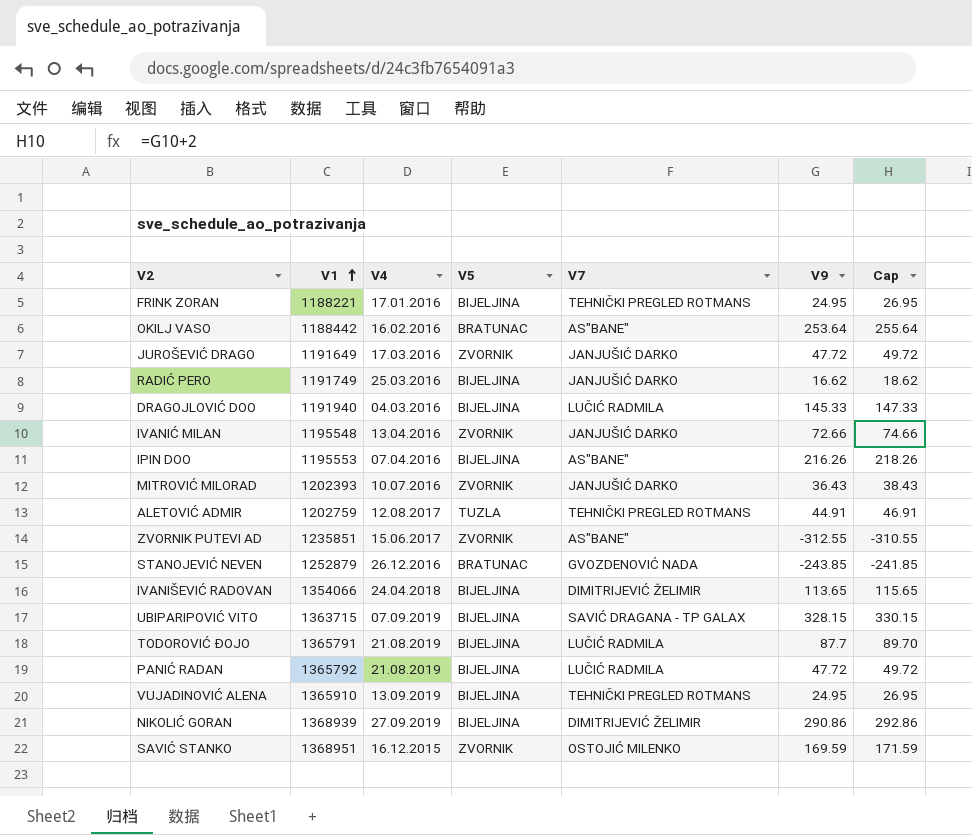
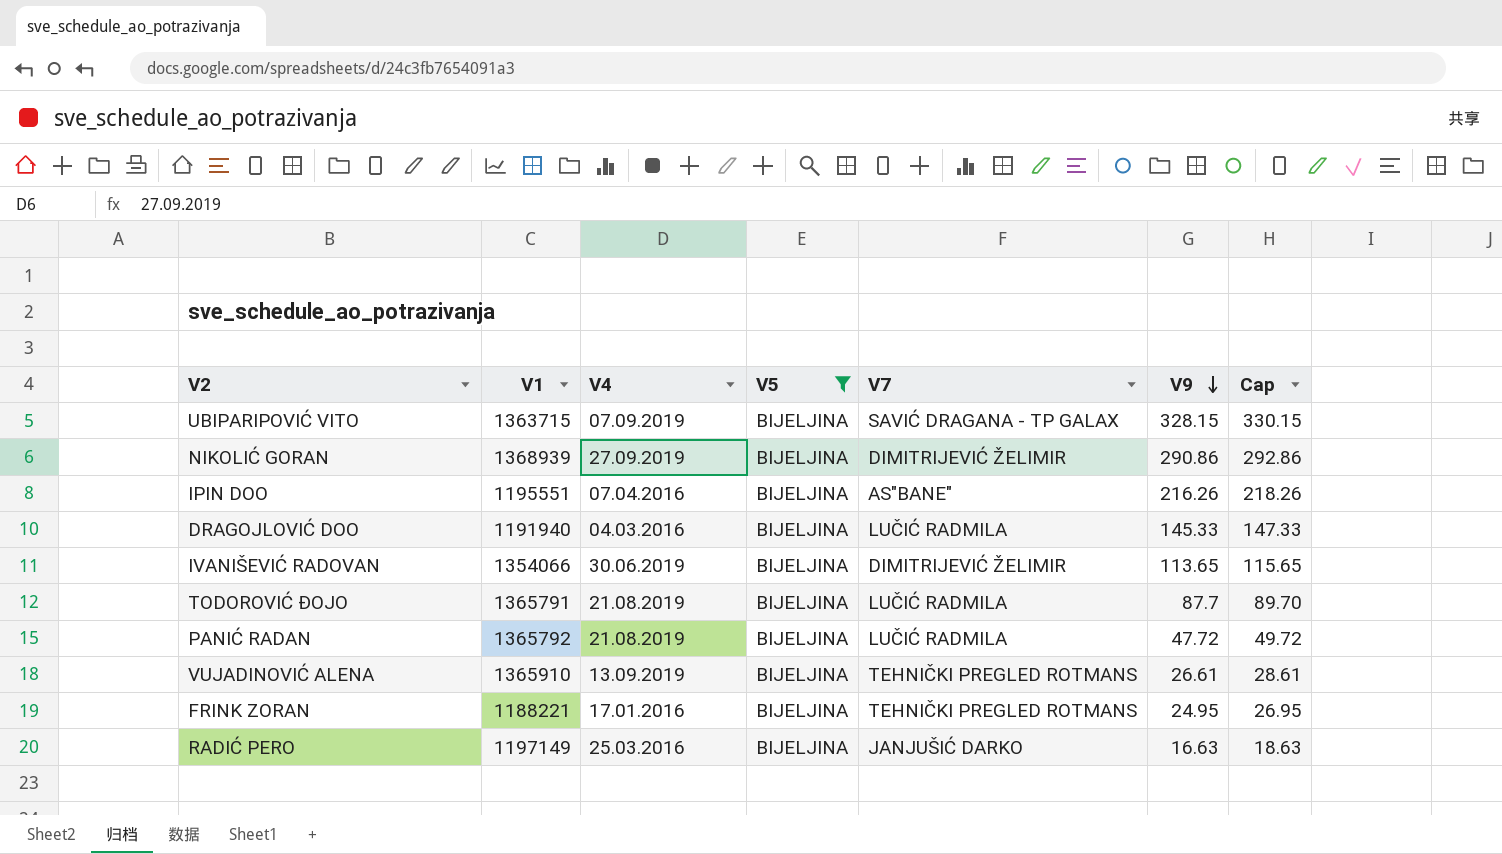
filter: none -> V5 = BIJELJINA
row order: V1 ascending -> V9 descending
IPIN DOO | V1: 1195553 -> 1195551
IVANIŠEVIĆ RADOVAN | V4: 24.04.2018 -> 30.06.2019
VUJADINOVIĆ ALENA | V9: 24.95 -> 26.61
VUJADINOVIĆ ALENA | Cap: 26.95 -> 28.61
RADIĆ PERO | V1: 1191749 -> 1197149
RADIĆ PERO | V9: 16.62 -> 16.63
RADIĆ PERO | Cap: 18.62 -> 18.63

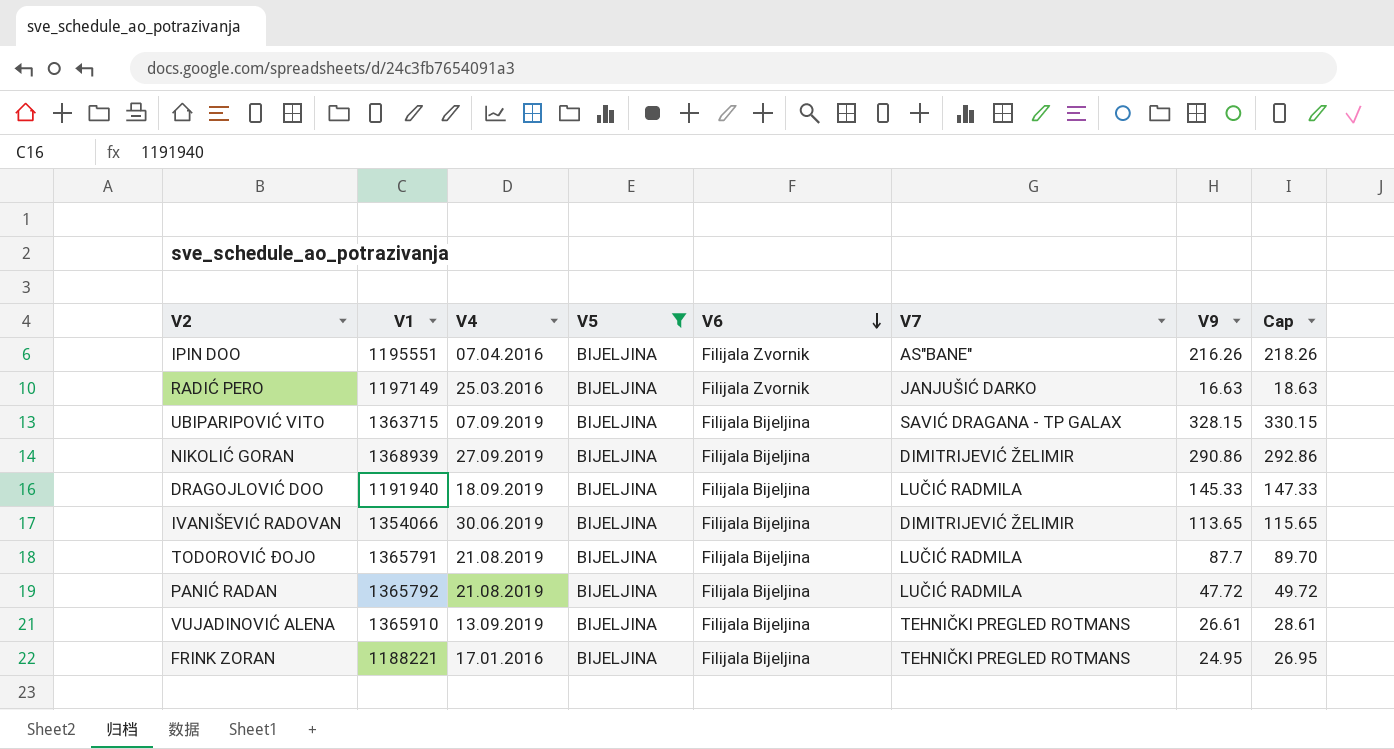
row order: V9 descending -> V6 descending
column V6 | position: none -> 5
DRAGOJLOVIĆ DOO | V4: 04.03.2016 -> 18.09.2019

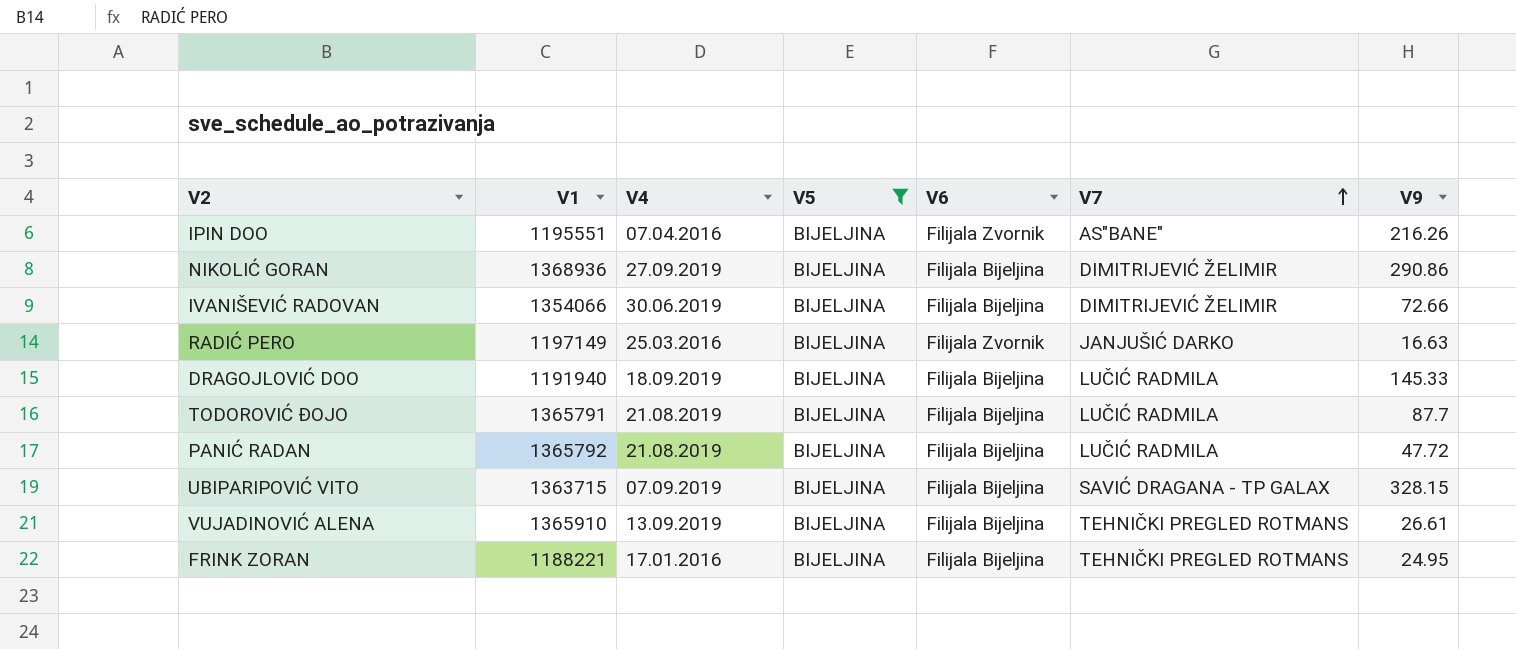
row order: V6 descending -> V7 ascending
column Cap | formula: [V9] + 2 -> none
NIKOLIĆ GORAN | V1: 1368939 -> 1368936
IVANIŠEVIĆ RADOVAN | V9: 113.65 -> 72.66

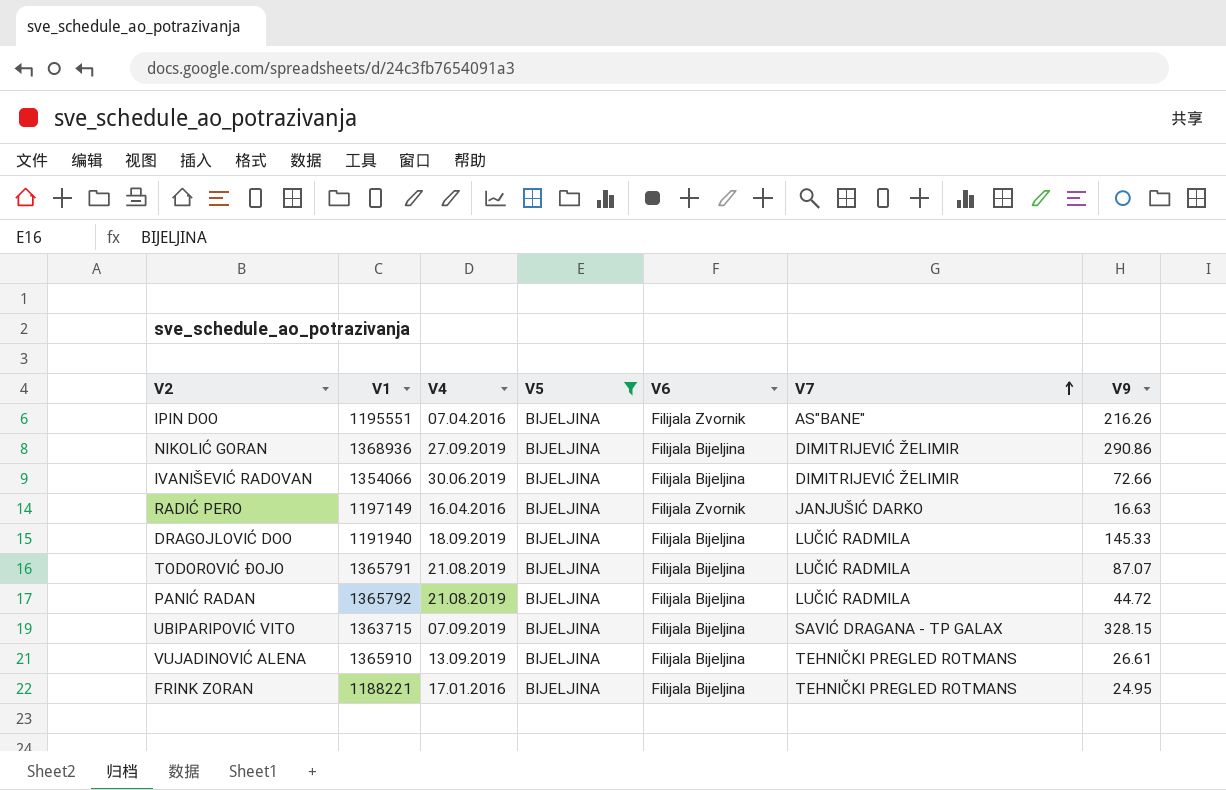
RADIĆ PERO | V4: 25.03.2016 -> 16.04.2016
TODOROVIĆ ĐOJO | V9: 87.7 -> 87.07
PANIĆ RADAN | V9: 47.72 -> 44.72

